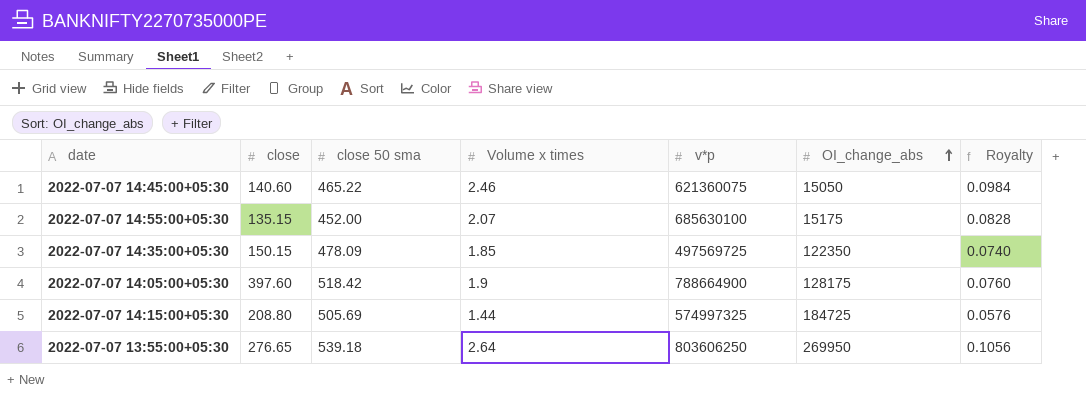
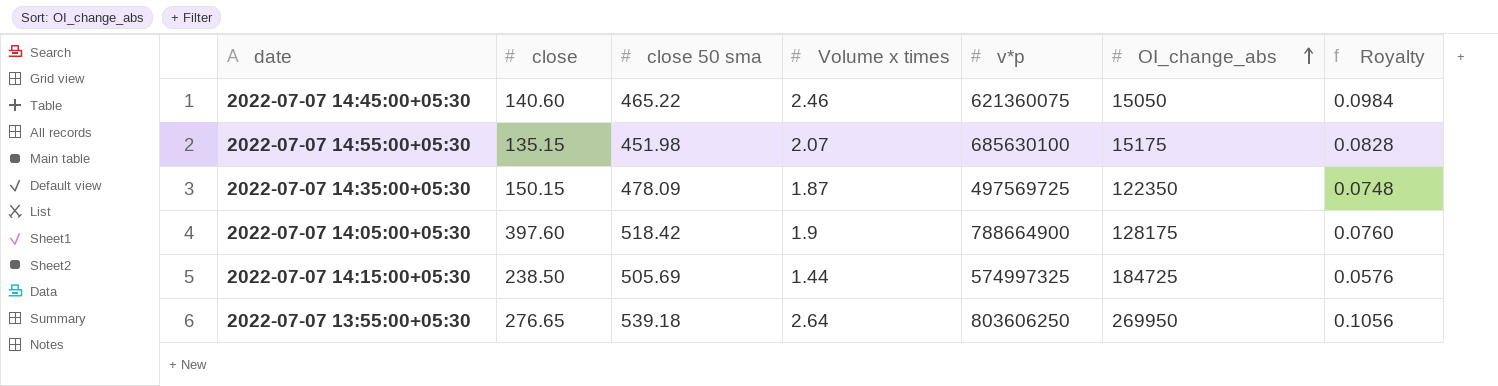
2022-07-07 14:55:00+05:30 | close 50 sma: 452.00 -> 451.98
2022-07-07 14:35:00+05:30 | Volume x times: 1.85 -> 1.87
2022-07-07 14:35:00+05:30 | Royalty: 0.0740 -> 0.0748
2022-07-07 14:15:00+05:30 | close: 208.80 -> 238.50

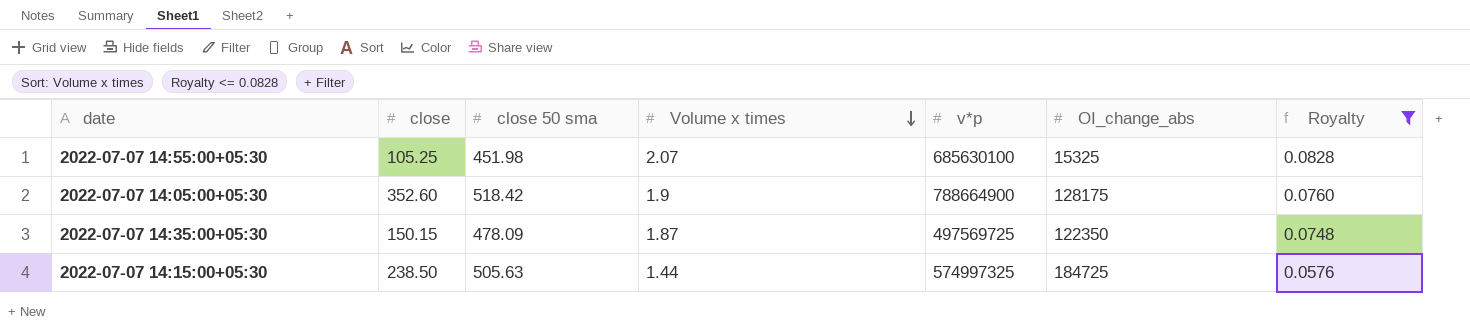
filter: none -> Royalty <= 0.0828
row order: OI_change_abs ascending -> Volume x times descending
2022-07-07 14:55:00+05:30 | close: 135.15 -> 105.25
2022-07-07 14:55:00+05:30 | OI_change_abs: 15175 -> 15325
2022-07-07 14:05:00+05:30 | close: 397.60 -> 352.60
2022-07-07 14:15:00+05:30 | close 50 sma: 505.69 -> 505.63

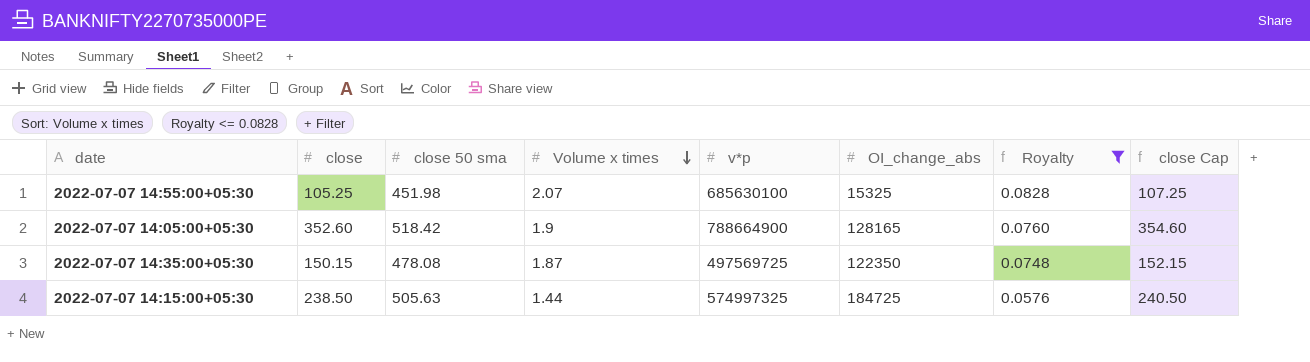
column close Cap | formula: none -> [close] + 2
2022-07-07 14:05:00+05:30 | OI_change_abs: 128175 -> 128165
2022-07-07 14:35:00+05:30 | close 50 sma: 478.09 -> 478.08

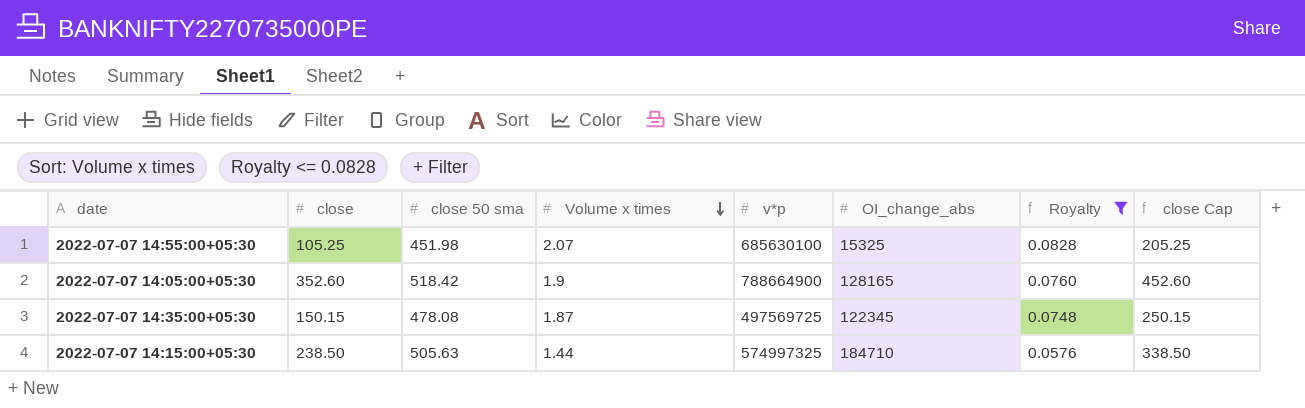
column close Cap | formula: [close] + 2 -> [close] + 100
2022-07-07 14:35:00+05:30 | OI_change_abs: 122350 -> 122345
2022-07-07 14:15:00+05:30 | OI_change_abs: 184725 -> 184710

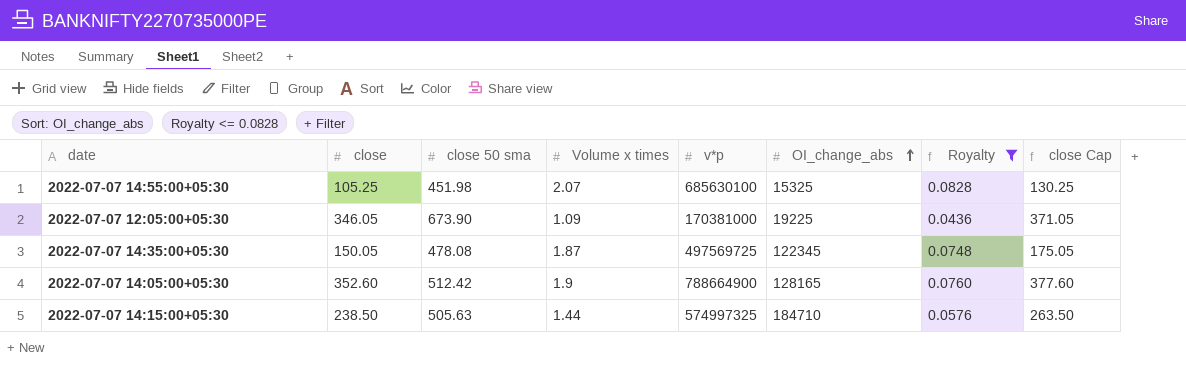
row order: Volume x times descending -> OI_change_abs ascending
column close Cap | formula: [close] + 100 -> [close] + 25
row 2022-07-07 12:05:00+05:30: none -> 346.05 | 673.90 | 1.09 | 170381000 | 19225 | 0.0436 | 371.05
2022-07-07 14:35:00+05:30 | close: 150.15 -> 150.05
2022-07-07 14:05:00+05:30 | close 50 sma: 518.42 -> 512.42

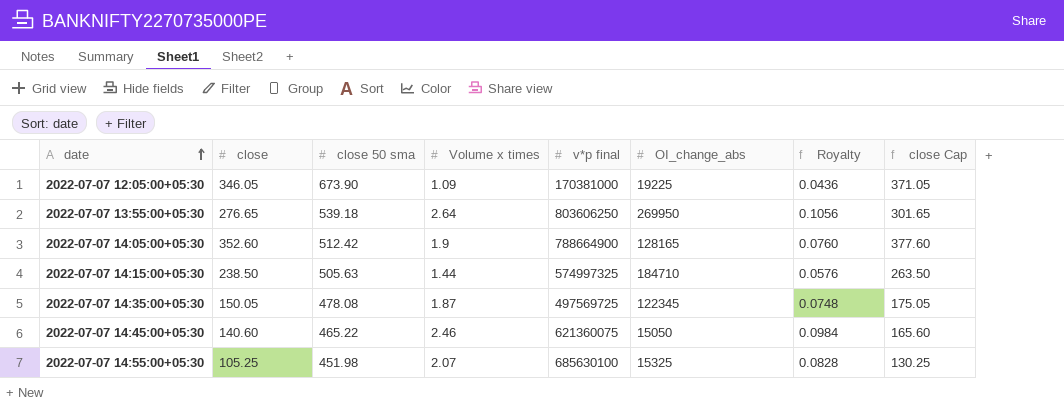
filter: Royalty <= 0.0828 -> none
row order: OI_change_abs ascending -> date ascending
column name: v*p -> v*p final

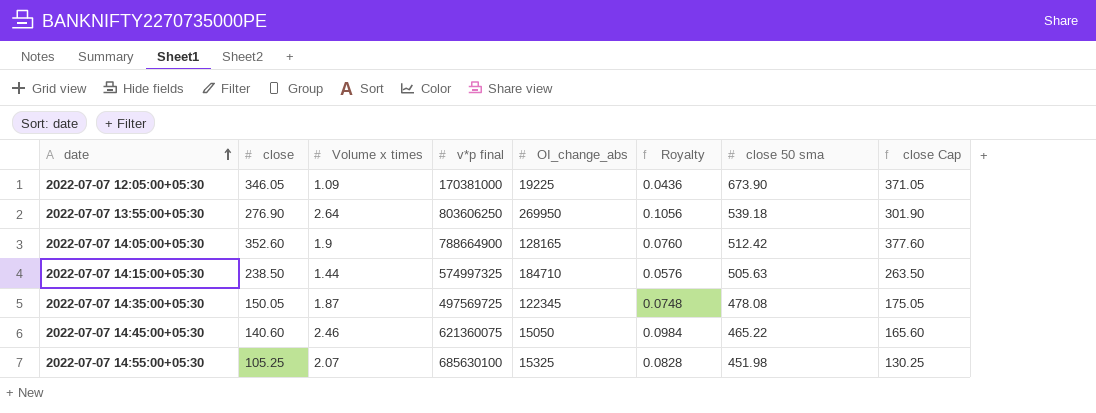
column close 50 sma | position: 3 -> 7
2022-07-07 13:55:00+05:30 | close: 276.65 -> 276.90
2022-07-07 13:55:00+05:30 | close Cap: 301.65 -> 301.90

